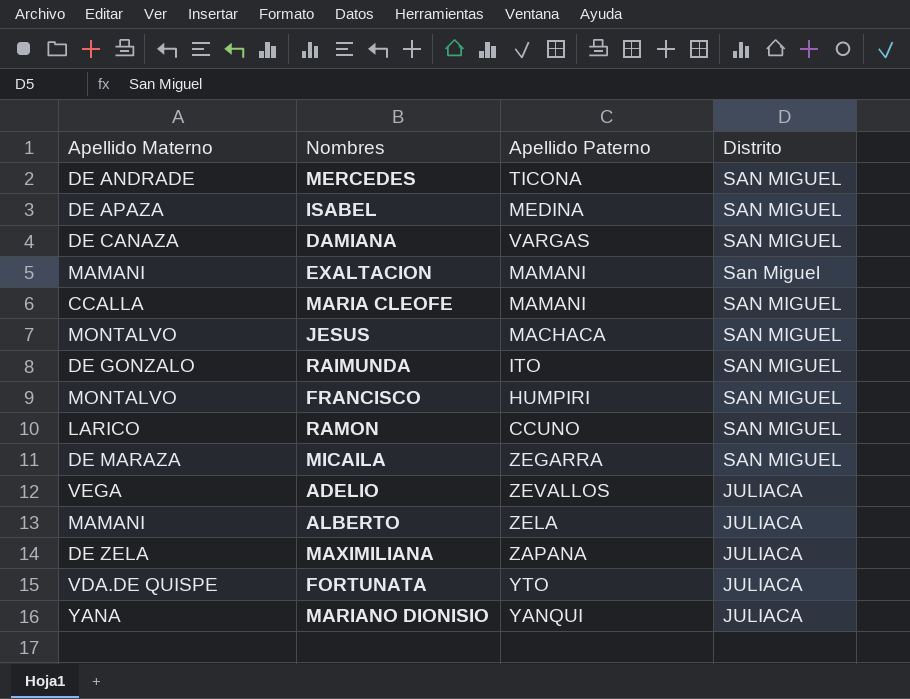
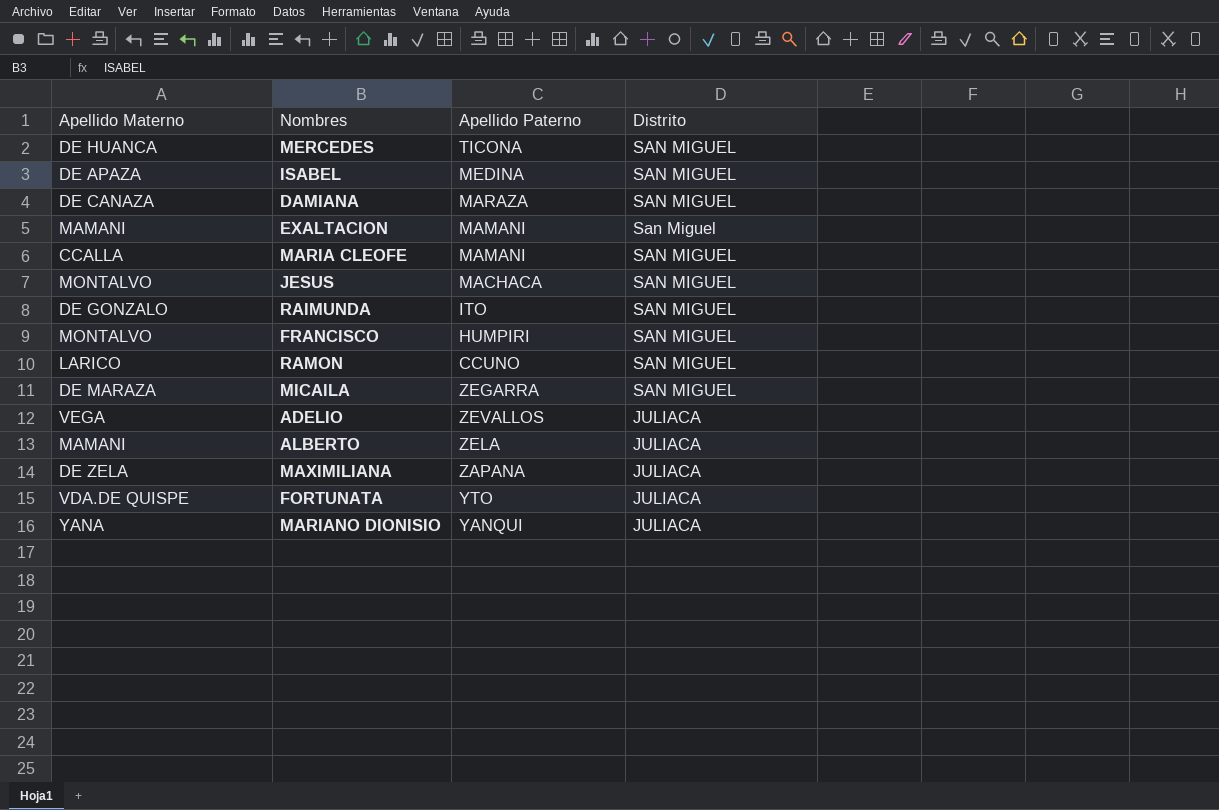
MERCEDES | Apellido Materno: DE ANDRADE -> DE HUANCA
DAMIANA | Apellido Paterno: VARGAS -> MARAZA

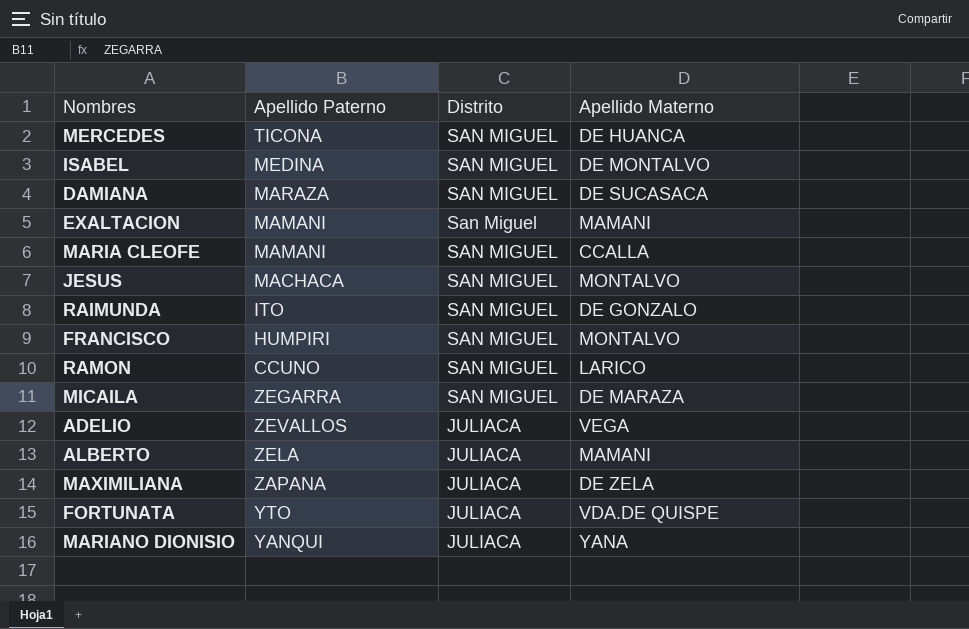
column Apellido Materno | position: 1 -> 4
ISABEL | Apellido Materno: DE APAZA -> DE MONTALVO
DAMIANA | Apellido Materno: DE CANAZA -> DE SUCASACA

